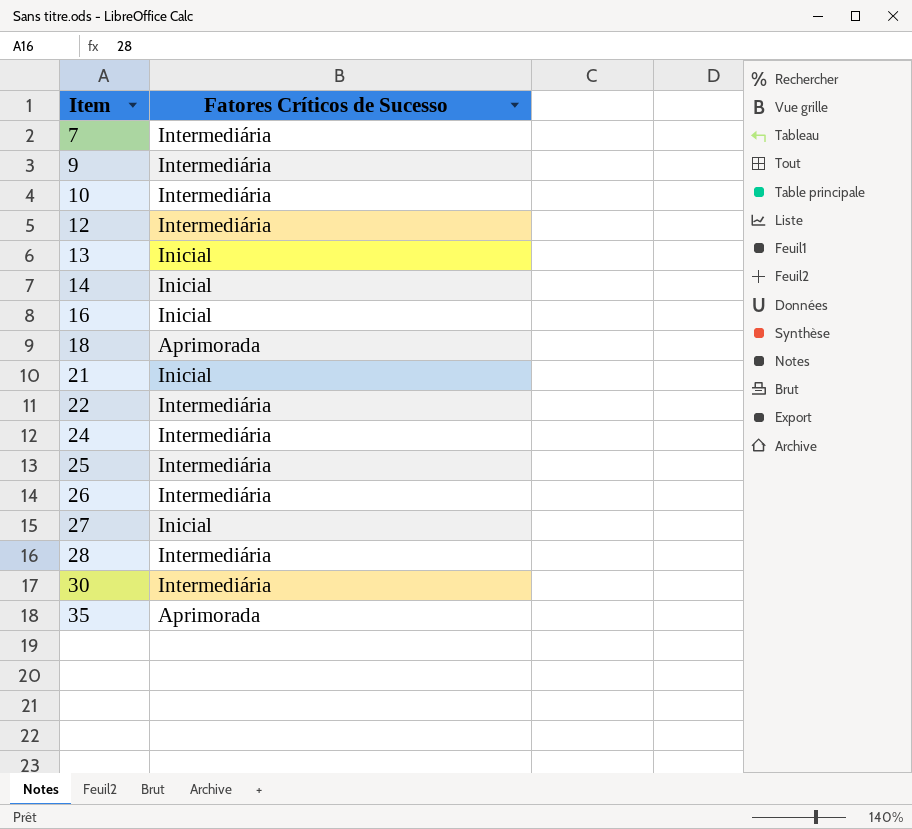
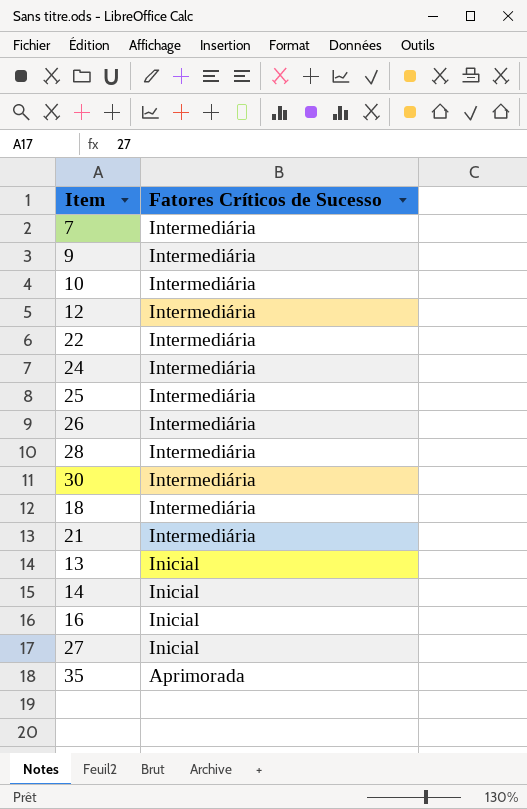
row order: Item ascending -> Fatores Críticos de Sucesso descending
18 | Fatores Críticos de Sucesso: Aprimorada -> Intermediária
21 | Fatores Críticos de Sucesso: Inicial -> Intermediária

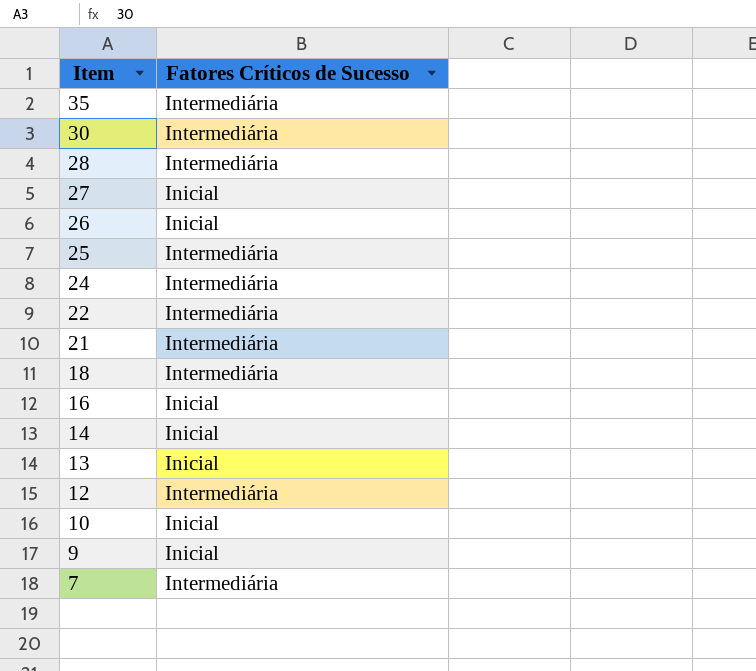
row order: Fatores Críticos de Sucesso descending -> Item descending
35 | Fatores Críticos de Sucesso: Aprimorada -> Intermediária
26 | Fatores Críticos de Sucesso: Intermediária -> Inicial
10 | Fatores Críticos de Sucesso: Intermediária -> Inicial
9 | Fatores Críticos de Sucesso: Intermediária -> Inicial

